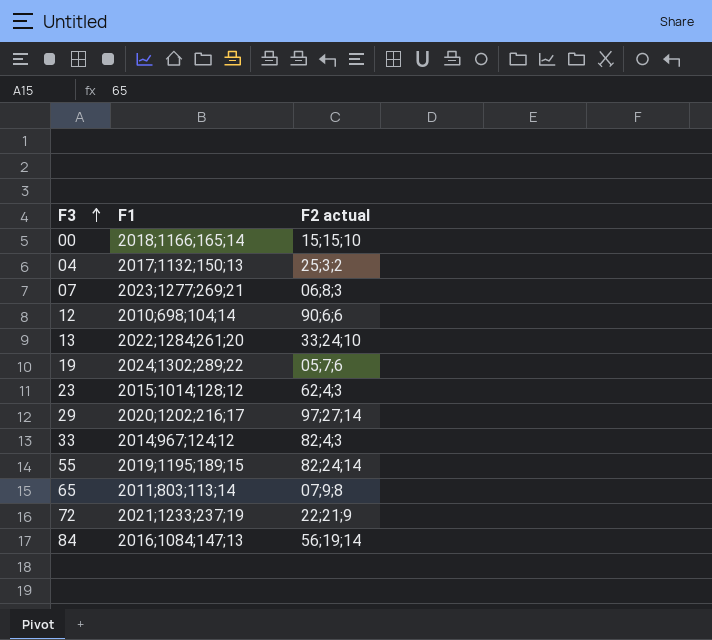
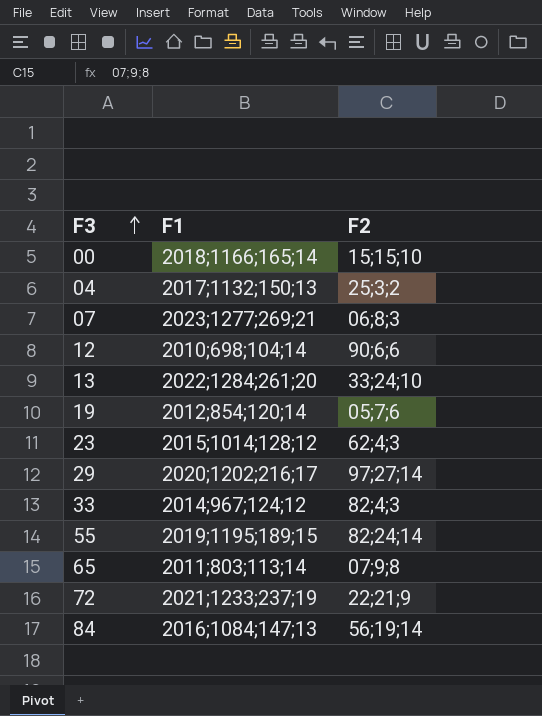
column name: F2 actual -> F2
19 | F1: 2024;1302;289;22 -> 2012;854;120;14

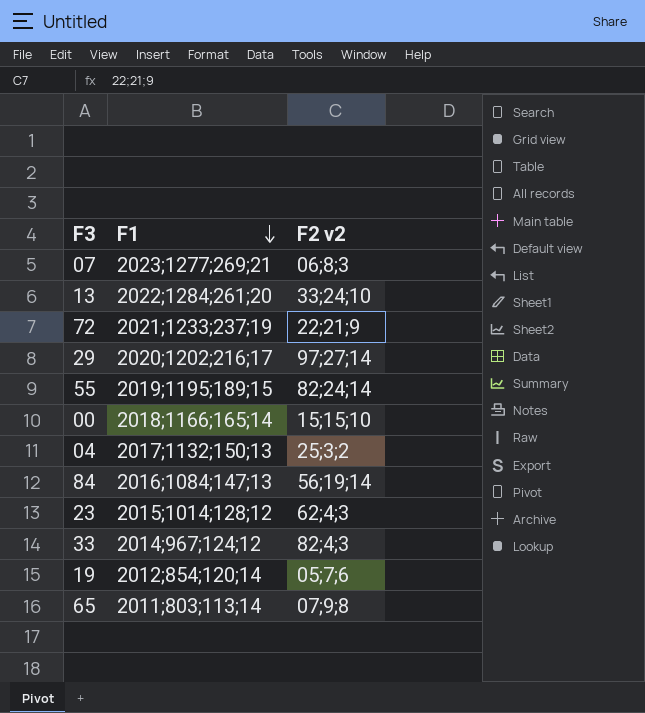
row order: F3 ascending -> F1 descending
column name: F2 -> F2 v2
row 12: 2010;698;104;14 | 90;6;6 -> none

